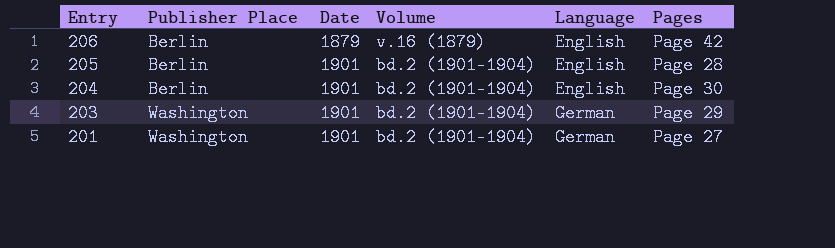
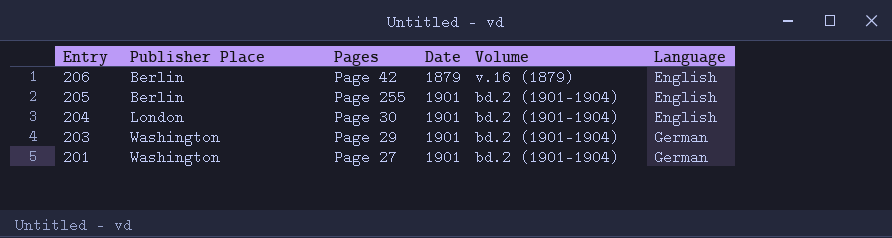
column Pages | position: 6 -> 3
205 | Pages: Page 28 -> Page 255
204 | Publisher Place: Berlin -> London

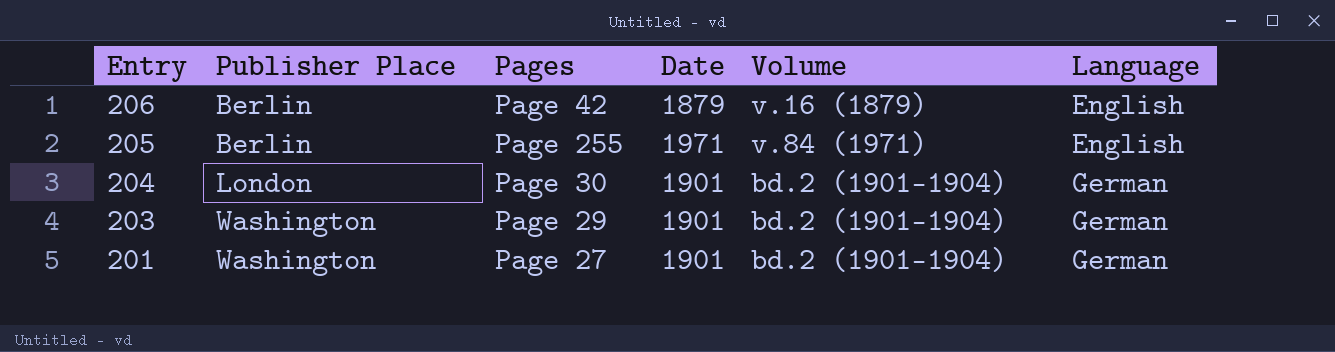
205 | Date: 1901 -> 1971
205 | Volume: bd.2 (1901-1904) -> v.84 (1971)
204 | Language: English -> German

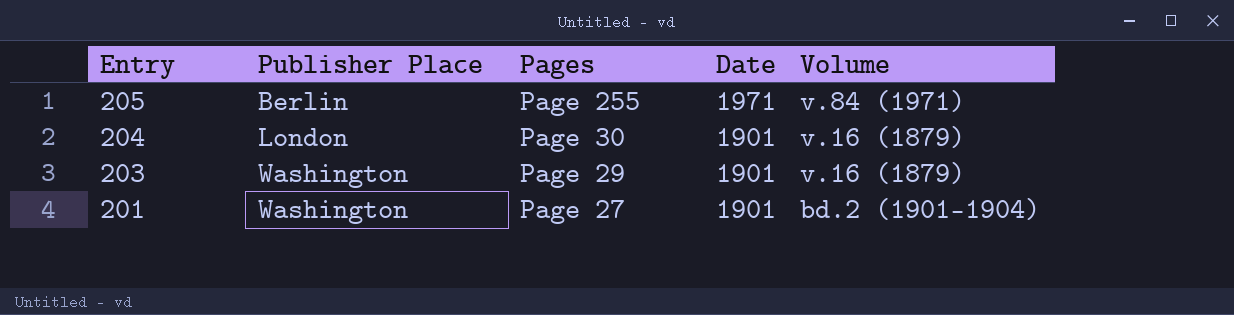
column Language | position: 6 -> none
row 206: Berlin | Page 42 | 1879 | v.16 (1879) | English -> none
204 | Volume: bd.2 (1901-1904) -> v.16 (1879)
203 | Volume: bd.2 (1901-1904) -> v.16 (1879)

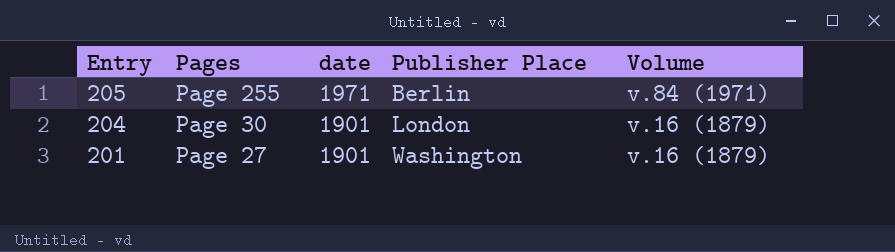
column name: Date -> date
column Publisher Place | position: 2 -> 4
row 203: Washington | Page 29 | 1901 | v.16 (1879) -> none
201 | Volume: bd.2 (1901-1904) -> v.16 (1879)

